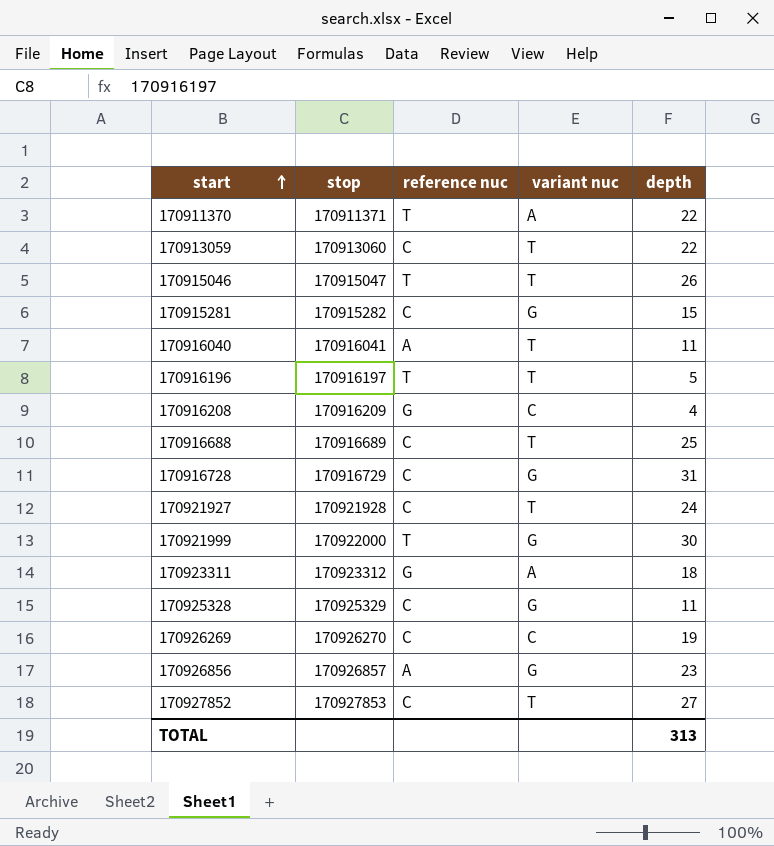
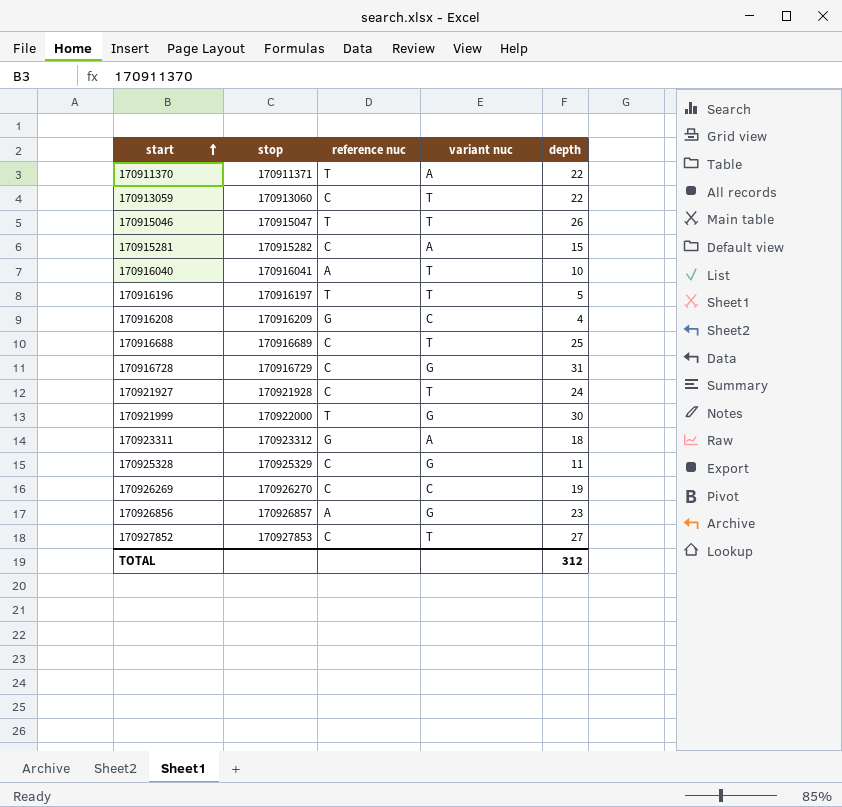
170915281 | variant nuc: G -> A
170916040 | depth: 11 -> 10
TOTAL | depth: 313 -> 312

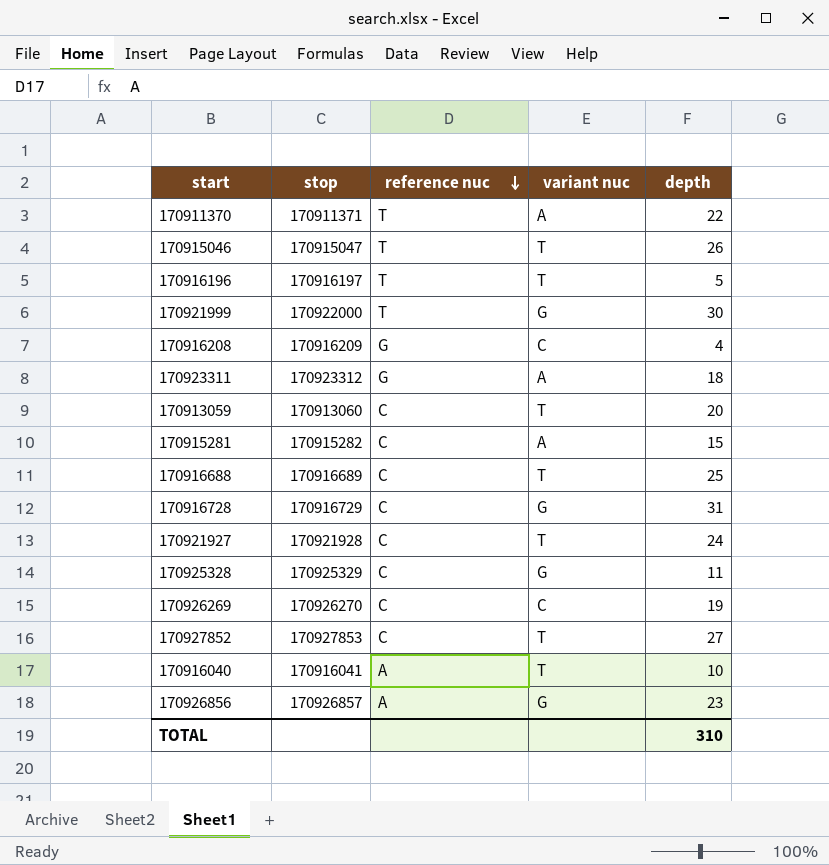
row order: start ascending -> reference nuc descending
170913059 | depth: 22 -> 20
TOTAL | depth: 312 -> 310

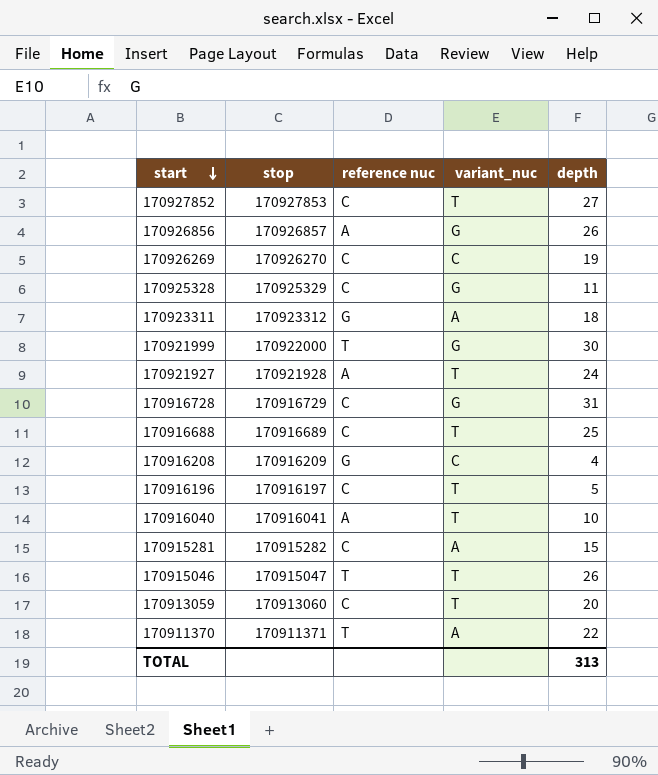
row order: reference nuc descending -> start descending
column name: variant nuc -> variant_nuc
170926856 | depth: 23 -> 26
170921927 | reference nuc: C -> A
170916196 | reference nuc: T -> C
TOTAL | depth: 310 -> 313

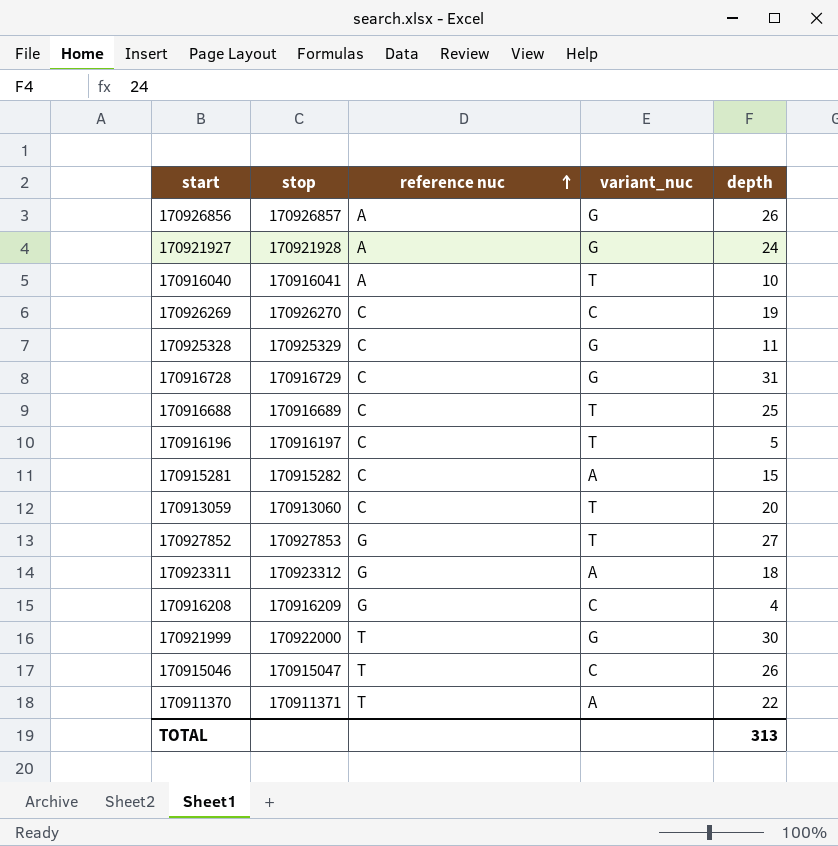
row order: start descending -> reference nuc ascending
170921927 | variant_nuc: T -> G
170927852 | reference nuc: C -> G
170915046 | variant_nuc: T -> C

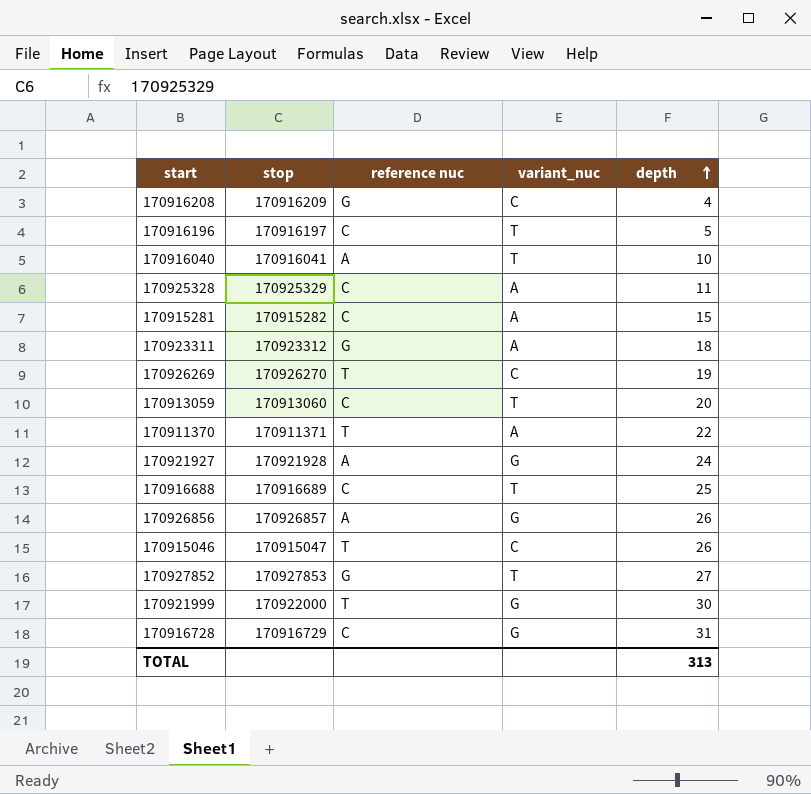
row order: reference nuc ascending -> depth ascending
170925328 | variant_nuc: G -> A
170926269 | reference nuc: C -> T

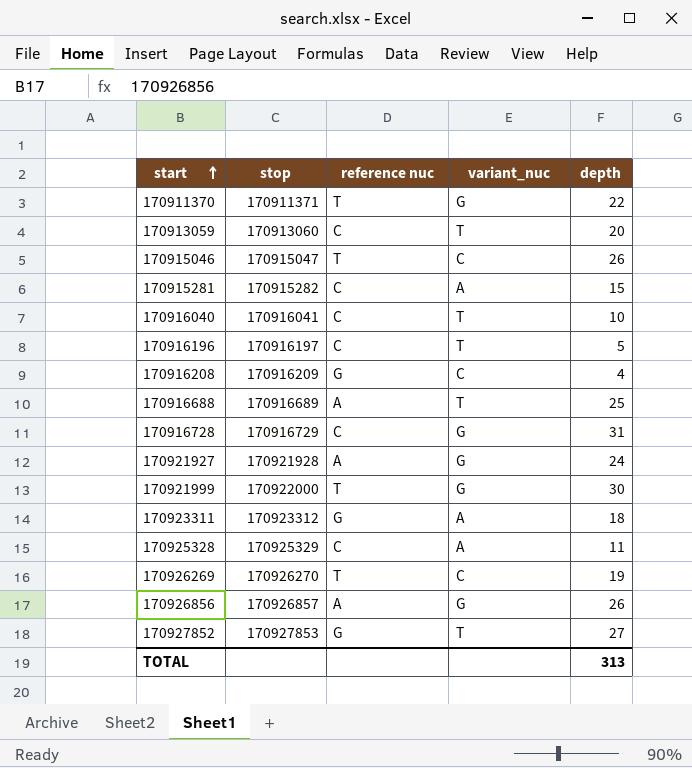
row order: depth ascending -> start ascending
170911370 | variant_nuc: A -> G
170916040 | reference nuc: A -> C
170916688 | reference nuc: C -> A

